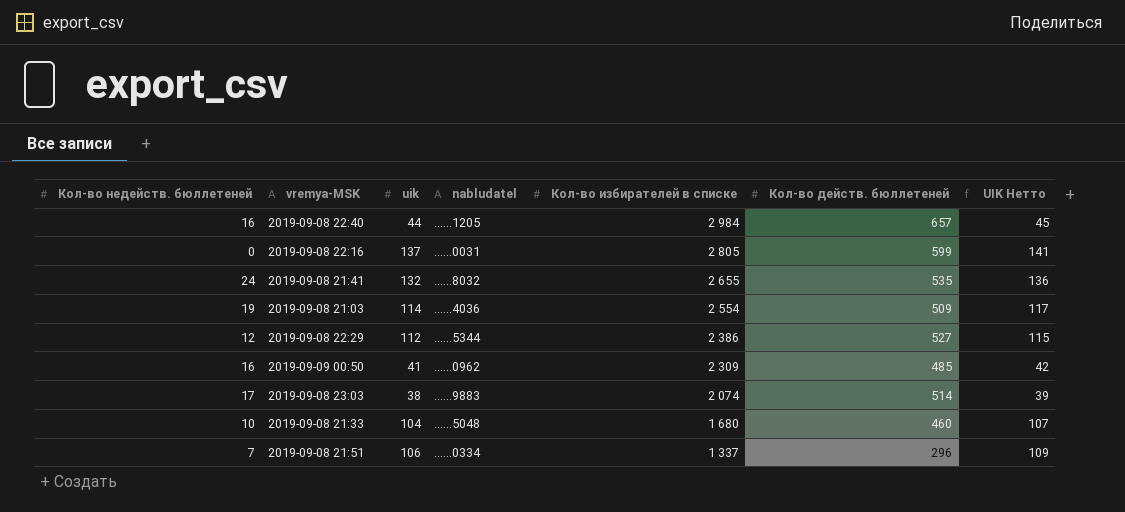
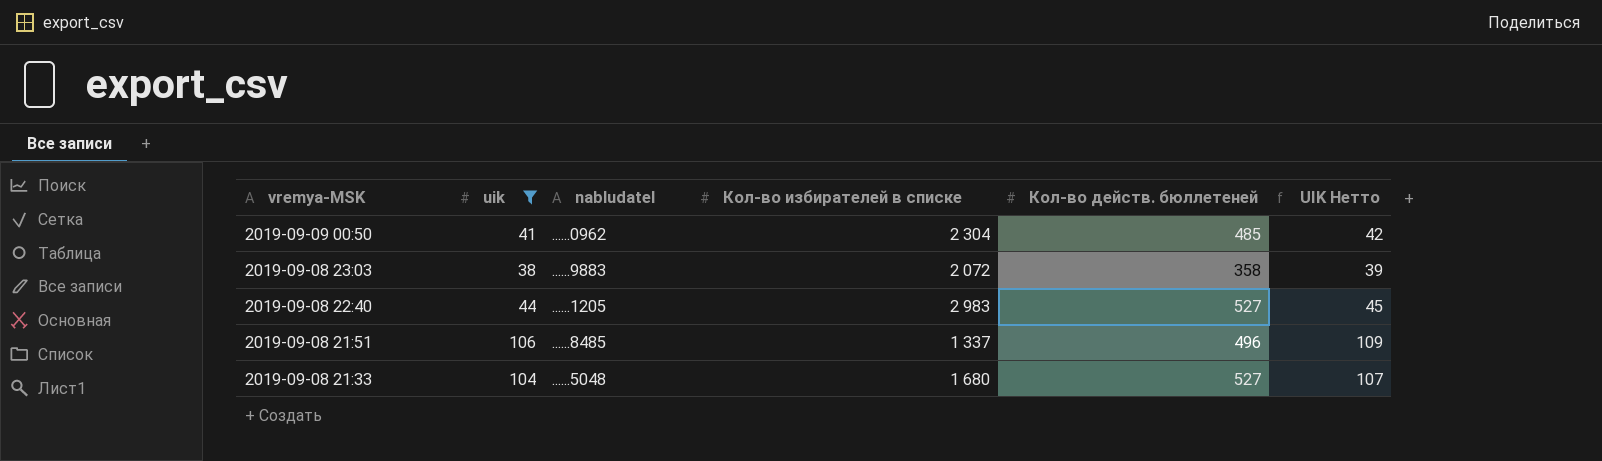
filter: none -> uik <= 106
row order: Кол-во избирателей в списке descending -> vremya-MSK descending
column Кол-во недейств. бюллетеней | position: 1 -> none
2019-09-09 00:50 | Кол-во избирателей в списке: 2 309 -> 2 304
2019-09-08 23:03 | Кол-во избирателей в списке: 2 074 -> 2 072
2019-09-08 23:03 | Кол-во действ. бюллетеней: 514 -> 358
2019-09-08 22:40 | Кол-во избирателей в списке: 2 984 -> 2 983
2019-09-08 22:40 | Кол-во действ. бюллетеней: 657 -> 527
2019-09-08 21:51 | nabludatel: ......0334 -> ......8485
2019-09-08 21:51 | Кол-во действ. бюллетеней: 296 -> 496
2019-09-08 21:33 | Кол-во действ. бюллетеней: 460 -> 527

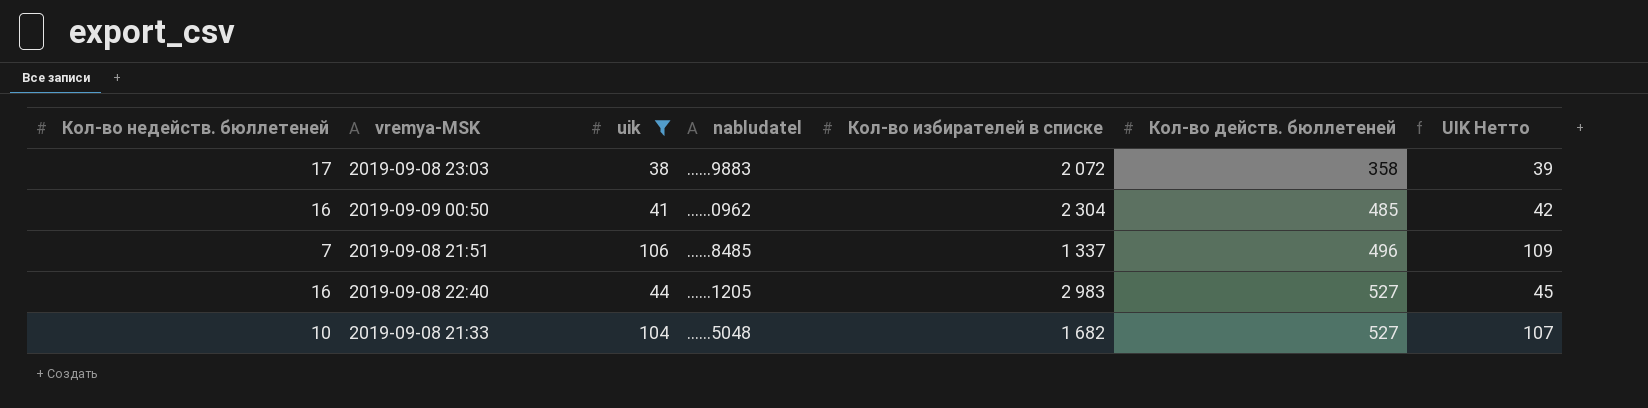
row order: vremya-MSK descending -> Кол-во действ. бюллетеней ascending
column Кол-во недейств. бюллетеней | position: none -> 1
2019-09-08 21:33 | Кол-во избирателей в списке: 1 680 -> 1 682

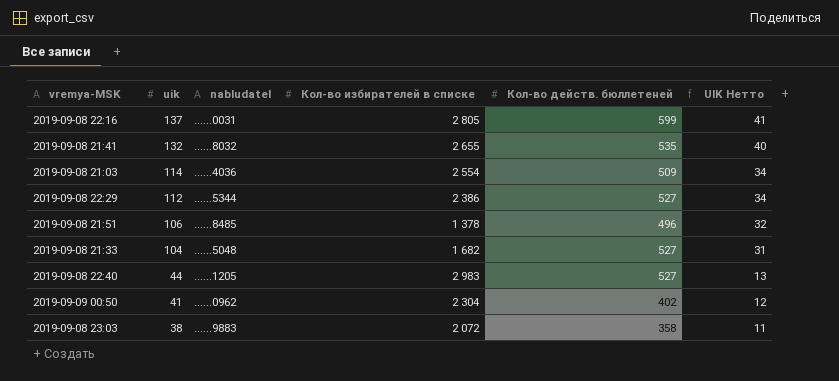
filter: uik <= 106 -> none
row order: Кол-во действ. бюллетеней ascending -> uik descending
column Кол-во недейств. бюллетеней | position: 1 -> none
column UIK Нетто | formula: [uik] * 1,03 -> [uik] * 0,3
2019-09-08 21:51 | Кол-во избирателей в списке: 1 337 -> 1 378
2019-09-09 00:50 | Кол-во действ. бюллетеней: 485 -> 402

